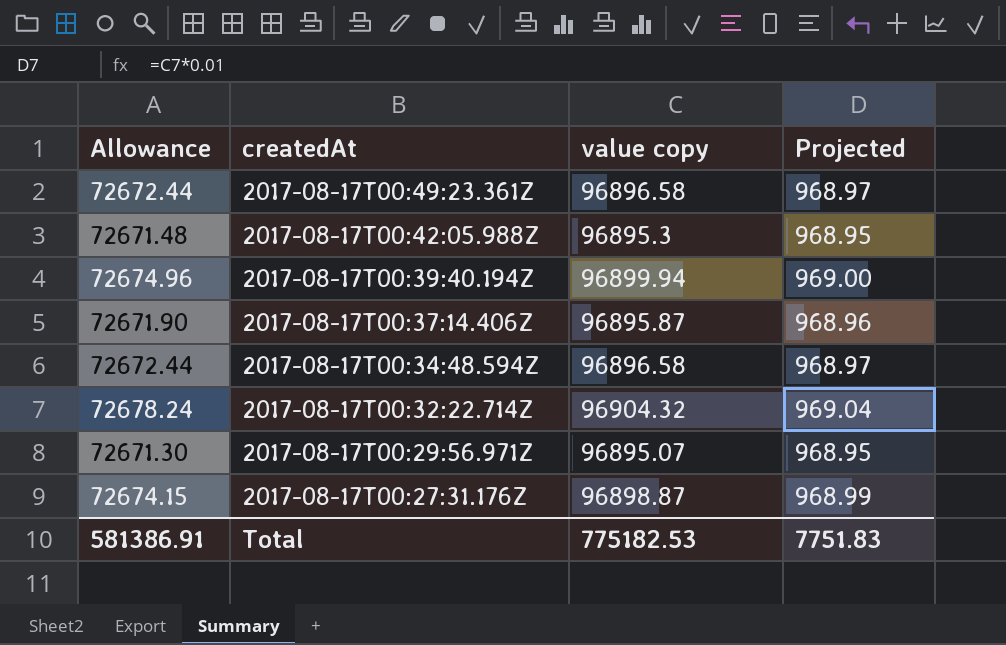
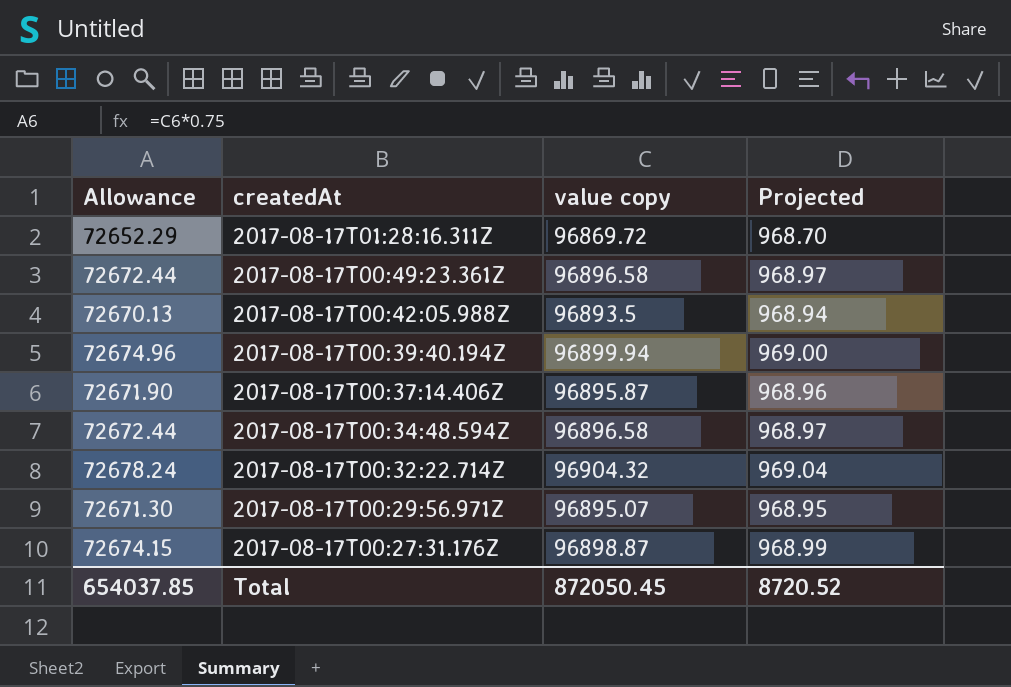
row 2017-08-17T01:28:16.311Z: none -> 72652.29 | 96869.72 | 968.70
2017-08-17T00:42:05.988Z | Allowance: 72671.48 -> 72670.13
2017-08-17T00:42:05.988Z | value copy: 96895.3 -> 96893.5
2017-08-17T00:42:05.988Z | Projected: 968.95 -> 968.94
Total | Allowance: 581386.91 -> 654037.85
Total | value copy: 775182.53 -> 872050.45
Total | Projected: 7751.83 -> 8720.52

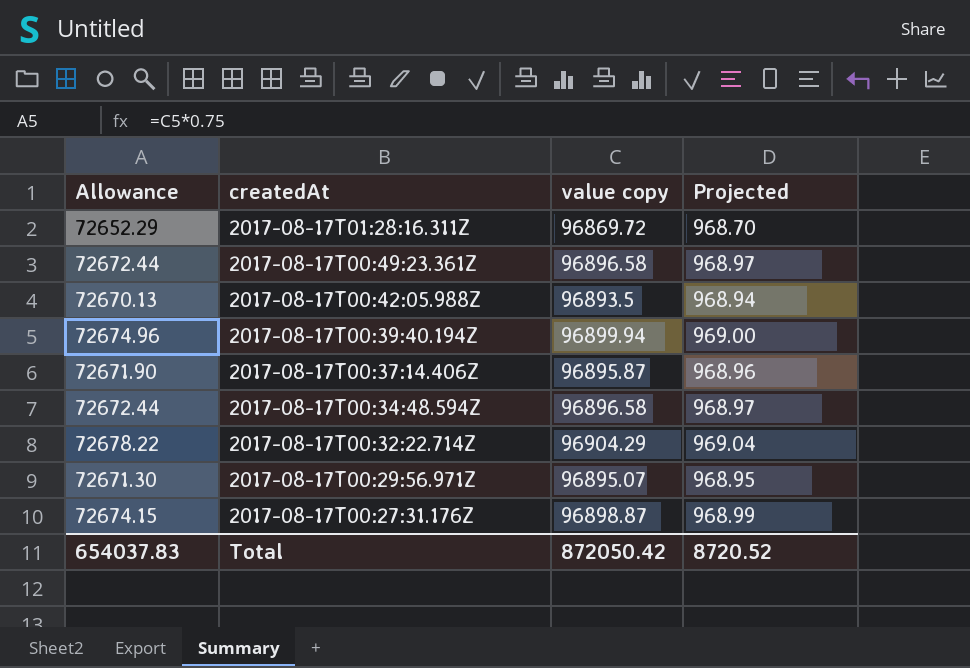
2017-08-17T00:32:22.714Z | Allowance: 72678.24 -> 72678.22
2017-08-17T00:32:22.714Z | value copy: 96904.32 -> 96904.29
Total | Allowance: 654037.85 -> 654037.83
Total | value copy: 872050.45 -> 872050.42

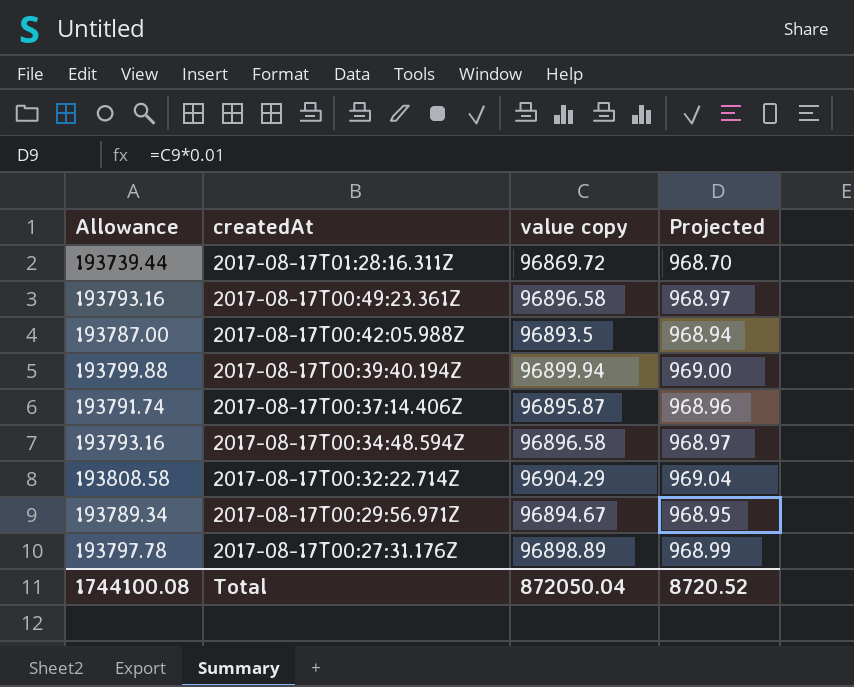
column Allowance | formula: [value copy] * 0.75 -> [value copy] * 2
2017-08-17T00:29:56.971Z | value copy: 96895.07 -> 96894.67
2017-08-17T00:27:31.176Z | value copy: 96898.87 -> 96898.89
Total | Allowance: 654037.83 -> 1744100.08
Total | value copy: 872050.42 -> 872050.04

